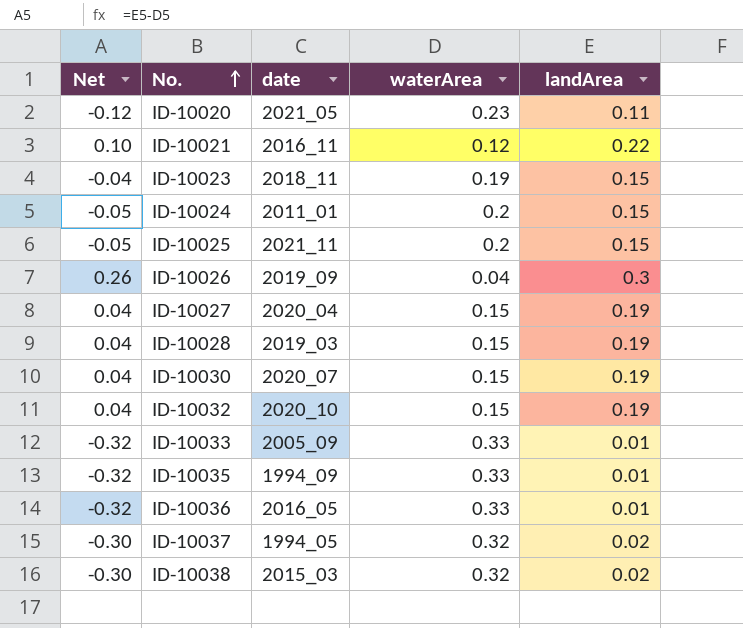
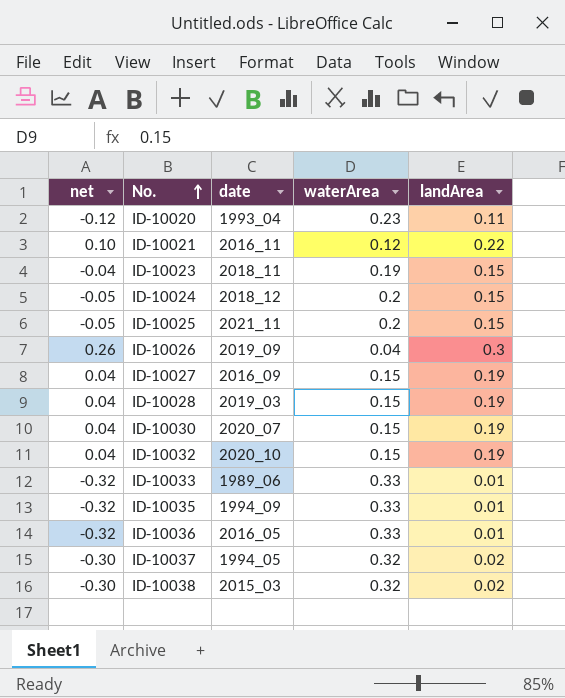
column name: Net -> net
ID-10020 | date: 2021_05 -> 1993_04
ID-10024 | date: 2011_01 -> 2018_12
ID-10027 | date: 2020_04 -> 2016_09
ID-10033 | date: 2005_09 -> 1989_06

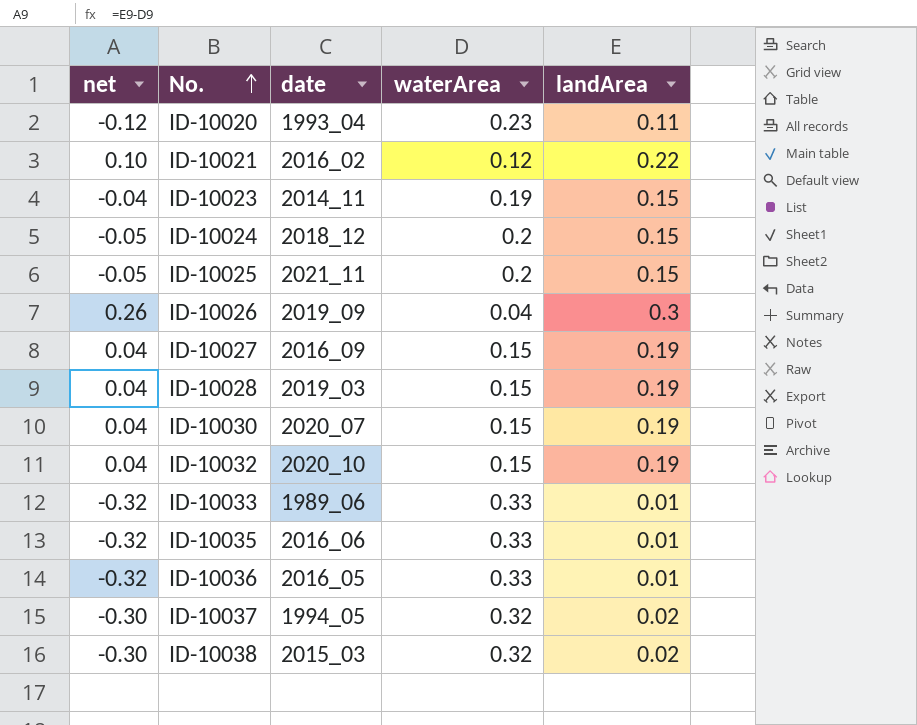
ID-10021 | date: 2016_11 -> 2016_02
ID-10023 | date: 2018_11 -> 2014_11
ID-10035 | date: 1994_09 -> 2016_06

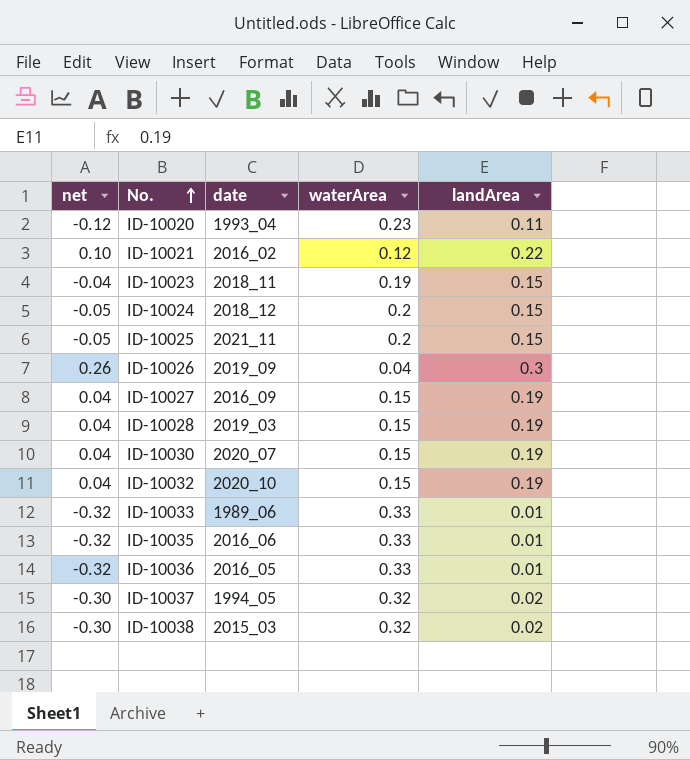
ID-10023 | date: 2014_11 -> 2018_11

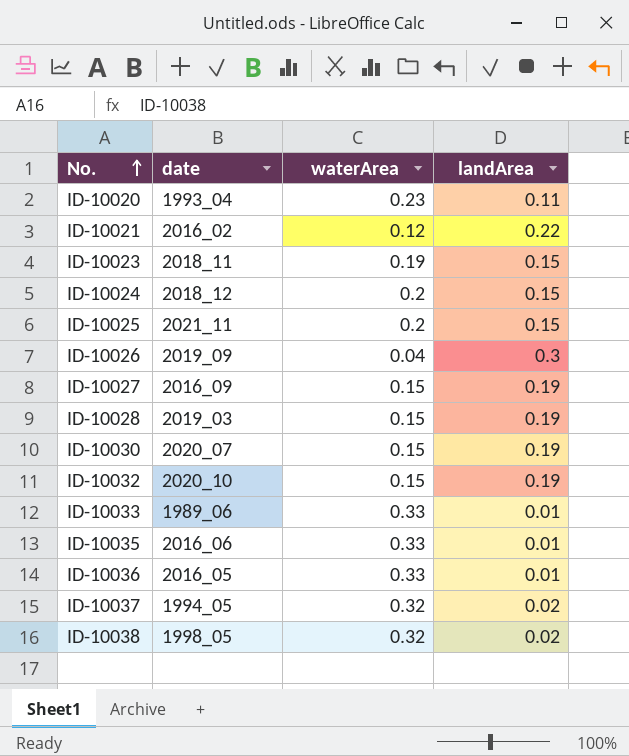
column net | formula: [landArea] - [waterArea] -> none
ID-10038 | date: 2015_03 -> 1998_05

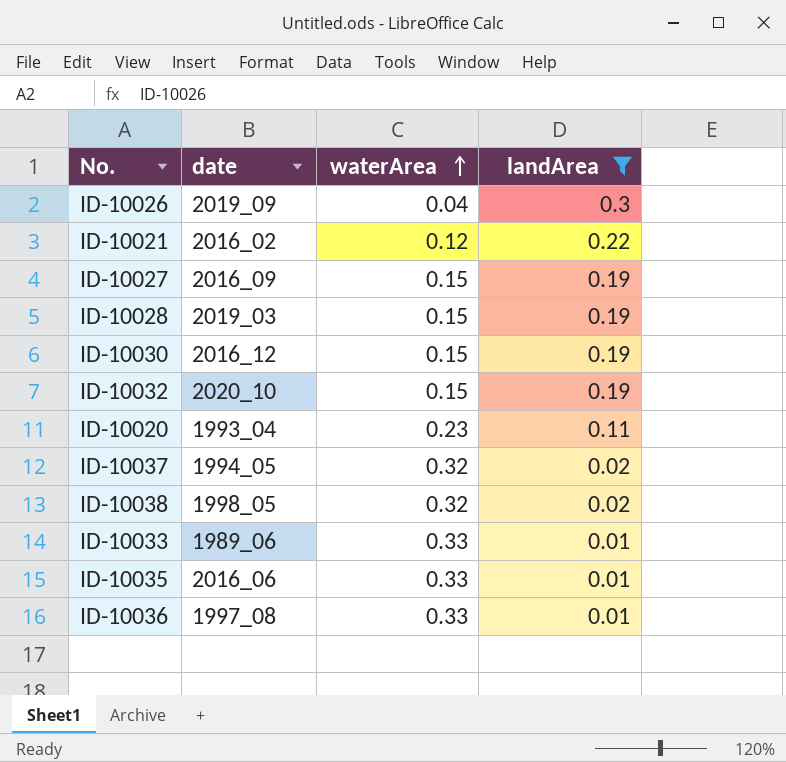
filter: none -> landArea != 0.15
row order: No. ascending -> waterArea ascending
ID-10030 | date: 2020_07 -> 2016_12
ID-10036 | date: 2016_05 -> 1997_08

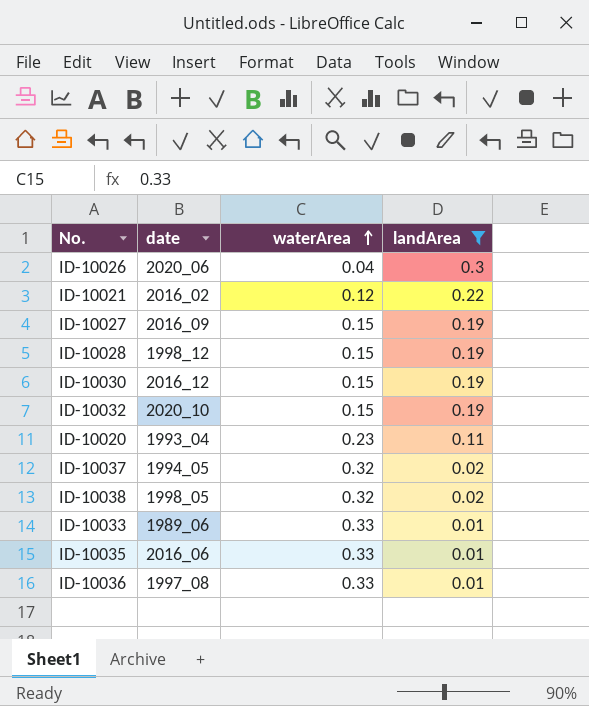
ID-10026 | date: 2019_09 -> 2020_06
ID-10028 | date: 2019_03 -> 1998_12

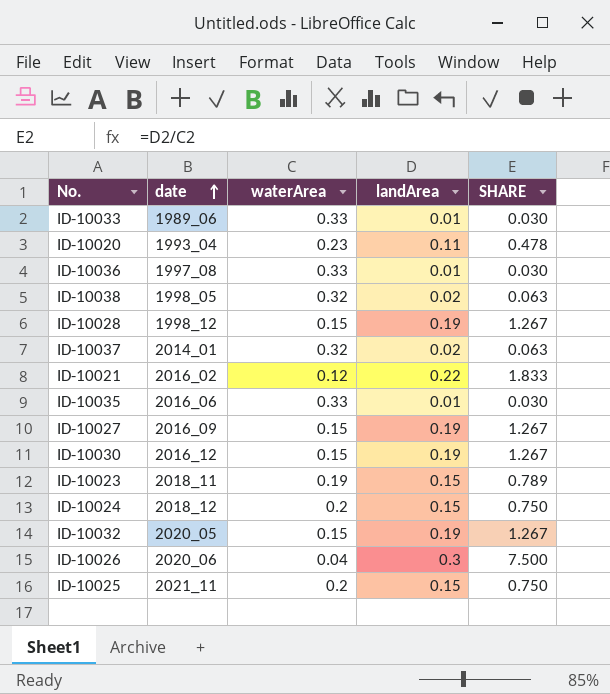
filter: landArea != 0.15 -> none
row order: waterArea ascending -> date ascending
column SHARE | formula: none -> [landArea] / [waterArea]
ID-10037 | date: 1994_05 -> 2014_01
ID-10032 | date: 2020_10 -> 2020_05

